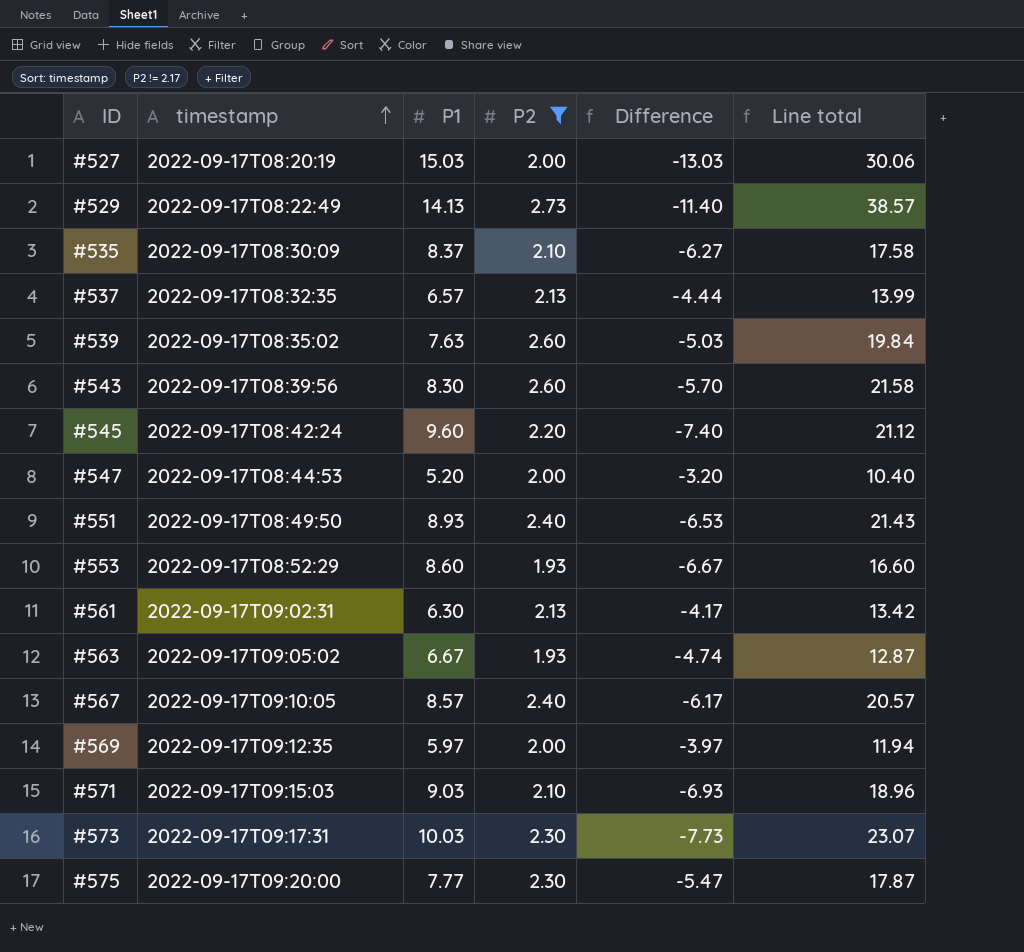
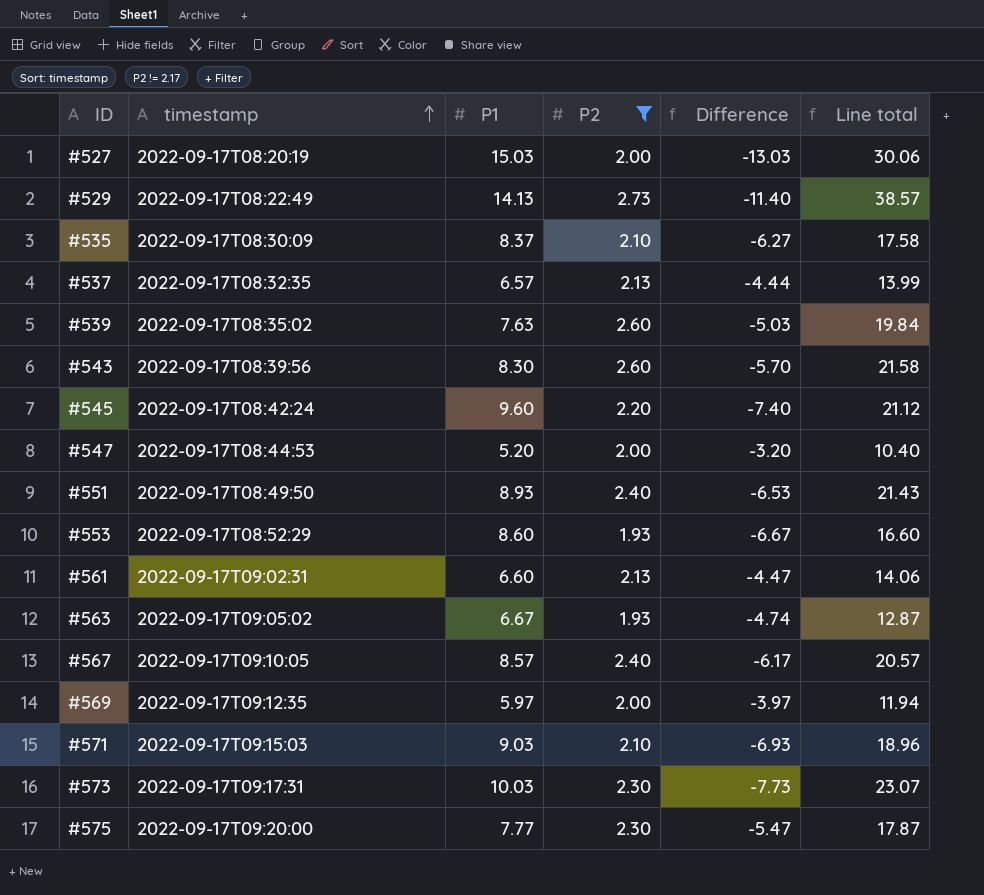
#561 | P1: 6.30 -> 6.60
#561 | Difference: -4.17 -> -4.47
#561 | Line total: 13.42 -> 14.06

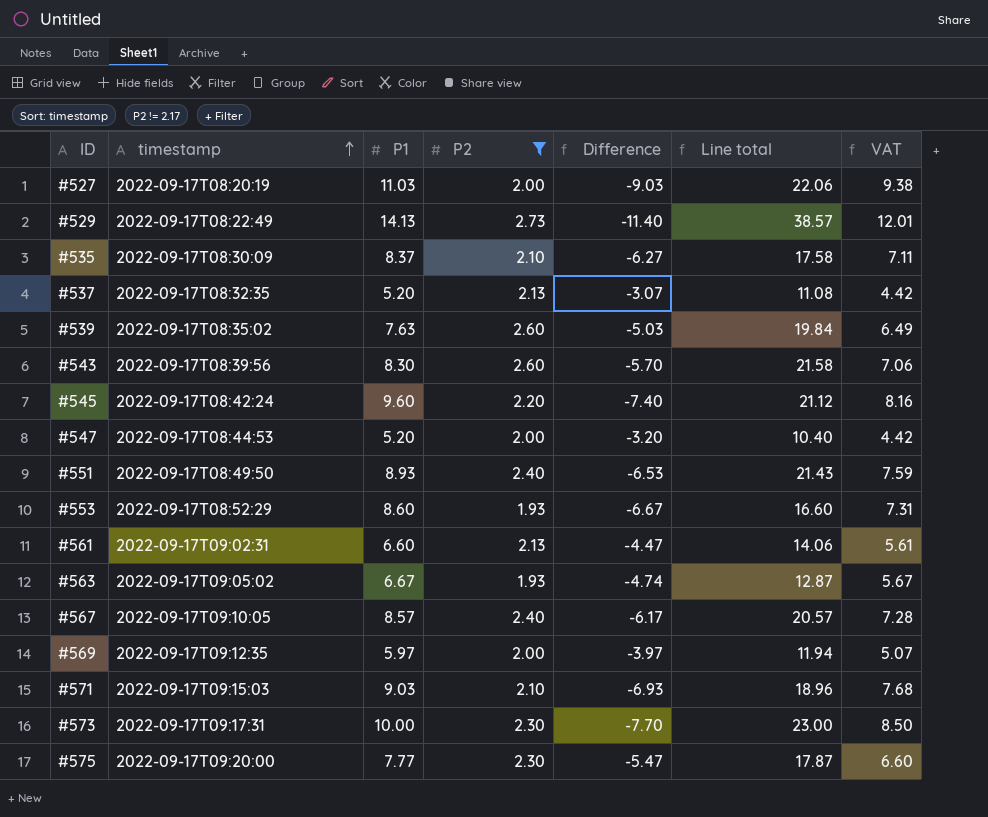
column VAT | formula: none -> [P1] * 0.85
#527 | P1: 15.03 -> 11.03
#527 | Difference: -13.03 -> -9.03
#527 | Line total: 30.06 -> 22.06
#537 | P1: 6.57 -> 5.20
#537 | Difference: -4.44 -> -3.07
#537 | Line total: 13.99 -> 11.08
#573 | P1: 10.03 -> 10.00
#573 | Difference: -7.73 -> -7.70
#573 | Line total: 23.07 -> 23.00

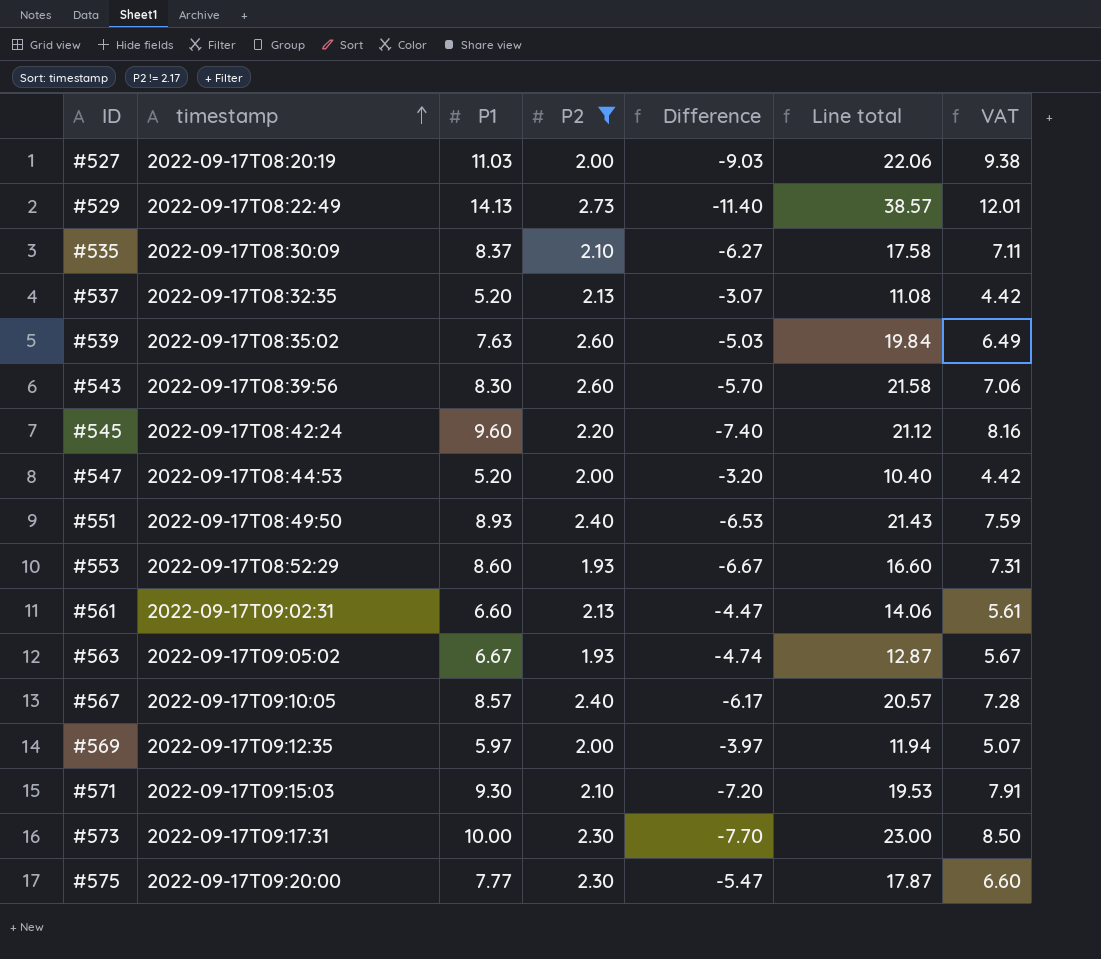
#571 | P1: 9.03 -> 9.30
#571 | Difference: -6.93 -> -7.20
#571 | Line total: 18.96 -> 19.53
#571 | VAT: 7.68 -> 7.91

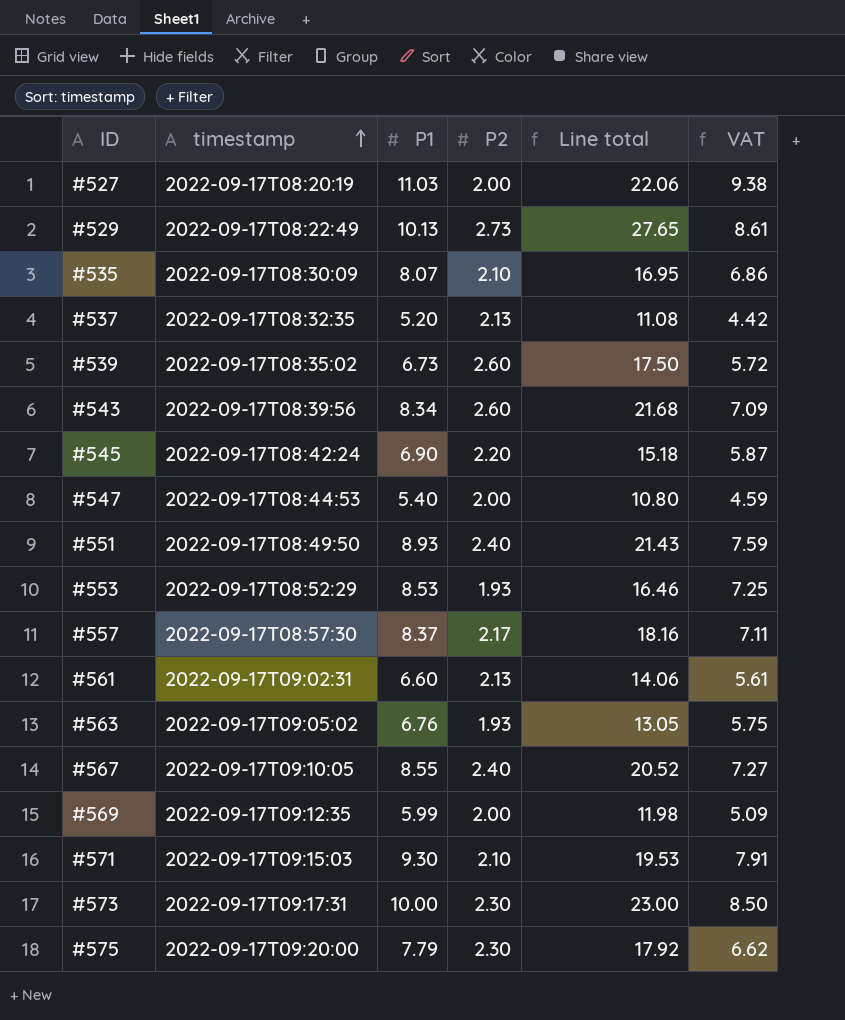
filter: P2 != 2.17 -> none
column Difference | formula: [P2] - [P1] -> none
#529 | P1: 14.13 -> 10.13
#529 | Line total: 38.57 -> 27.65
#529 | VAT: 12.01 -> 8.61
#535 | P1: 8.37 -> 8.07
#535 | Line total: 17.58 -> 16.95
#535 | VAT: 7.11 -> 6.86
#539 | P1: 7.63 -> 6.73
#539 | Line total: 19.84 -> 17.50
#539 | VAT: 6.49 -> 5.72
#543 | P1: 8.30 -> 8.34
#543 | Line total: 21.58 -> 21.68
#543 | VAT: 7.06 -> 7.09
#545 | P1: 9.60 -> 6.90
#545 | Line total: 21.12 -> 15.18
#545 | VAT: 8.16 -> 5.87
#547 | P1: 5.20 -> 5.40
#547 | Line total: 10.40 -> 10.80
#547 | VAT: 4.42 -> 4.59
#553 | P1: 8.60 -> 8.53
#553 | Line total: 16.60 -> 16.46
#553 | VAT: 7.31 -> 7.25
#563 | P1: 6.67 -> 6.76
#563 | Line total: 12.87 -> 13.05
#563 | VAT: 5.67 -> 5.75
#567 | P1: 8.57 -> 8.55
#567 | Line total: 20.57 -> 20.52
#567 | VAT: 7.28 -> 7.27
#569 | P1: 5.97 -> 5.99
#569 | Line total: 11.94 -> 11.98
#569 | VAT: 5.07 -> 5.09
#575 | P1: 7.77 -> 7.79
#575 | Line total: 17.87 -> 17.92
#575 | VAT: 6.60 -> 6.62

